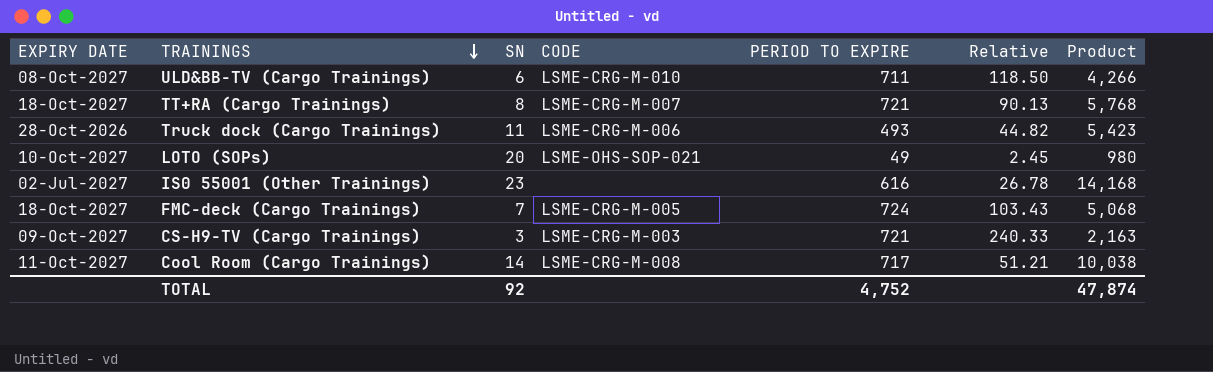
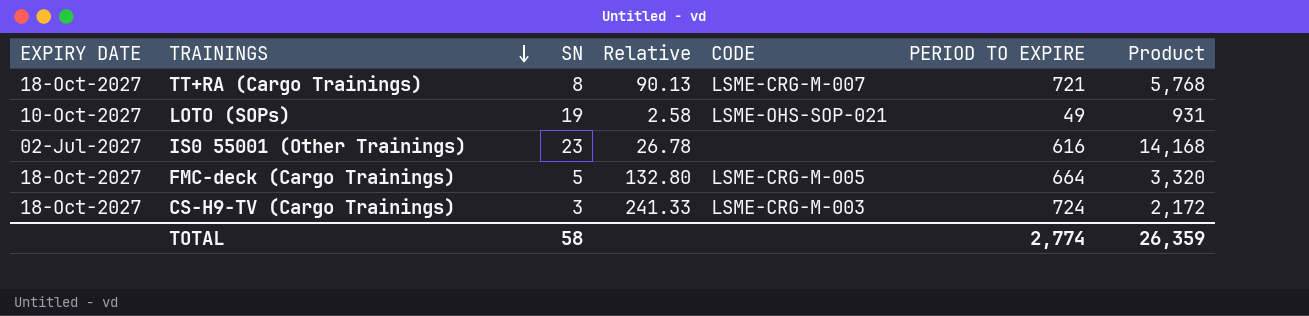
column Relative | position: 6 -> 4
row ULD&BB-TV (Cargo Trainings): 08-Oct-2027 | 6 | LSME-CRG-M-010 | 711 | 118.50 | 4,266 -> none
row Truck dock (Cargo Trainings): 28-Oct-2026 | 11 | LSME-CRG-M-006 | 493 | 44.82 | 5,423 -> none
row Cool Room (Cargo Trainings): 11-Oct-2027 | 14 | LSME-CRG-M-008 | 717 | 51.21 | 10,038 -> none
LOTO (SOPs) | SN: 20 -> 19
LOTO (SOPs) | Relative: 2.45 -> 2.58
LOTO (SOPs) | Product: 980 -> 931
FMC-deck (Cargo Trainings) | SN: 7 -> 5
FMC-deck (Cargo Trainings) | Relative: 103.43 -> 132.80
FMC-deck (Cargo Trainings) | PERIOD TO EXPIRE: 724 -> 664
FMC-deck (Cargo Trainings) | Product: 5,068 -> 3,320
CS-H9-TV (Cargo Trainings) | EXPIRY DATE: 09-Oct-2027 -> 18-Oct-2027
CS-H9-TV (Cargo Trainings) | Relative: 240.33 -> 241.33
CS-H9-TV (Cargo Trainings) | PERIOD TO EXPIRE: 721 -> 724
CS-H9-TV (Cargo Trainings) | Product: 2,163 -> 2,172
TOTAL | SN: 92 -> 58
TOTAL | PERIOD TO EXPIRE: 4,752 -> 2,774
TOTAL | Product: 47,874 -> 26,359

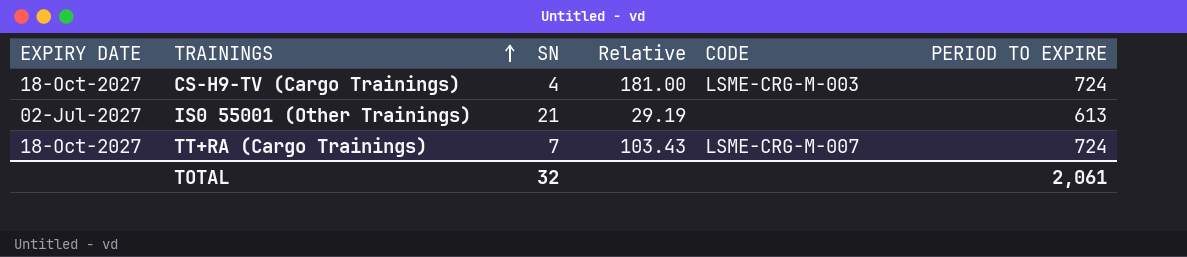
row order: TRAININGS descending -> TRAININGS ascending
column Product | formula: [SN] * [PERIOD TO EXPIRE] -> none
row LOTO (SOPs): 10-Oct-2027 | 19 | 2.58 | LSME-OHS-SOP-021 | 49 | 931 -> none
row FMC-deck (Cargo Trainings): 18-Oct-2027 | 5 | 132.80 | LSME-CRG-M-005 | 664 | 3,320 -> none
CS-H9-TV (Cargo Trainings) | SN: 3 -> 4
CS-H9-TV (Cargo Trainings) | Relative: 241.33 -> 181.00
IS0 55001 (Other Trainings) | SN: 23 -> 21
IS0 55001 (Other Trainings) | Relative: 26.78 -> 29.19
IS0 55001 (Other Trainings) | PERIOD TO EXPIRE: 616 -> 613
TT+RA (Cargo Trainings) | SN: 8 -> 7
TT+RA (Cargo Trainings) | Relative: 90.13 -> 103.43
TT+RA (Cargo Trainings) | PERIOD TO EXPIRE: 721 -> 724
TOTAL | SN: 58 -> 32
TOTAL | PERIOD TO EXPIRE: 2,774 -> 2,061

